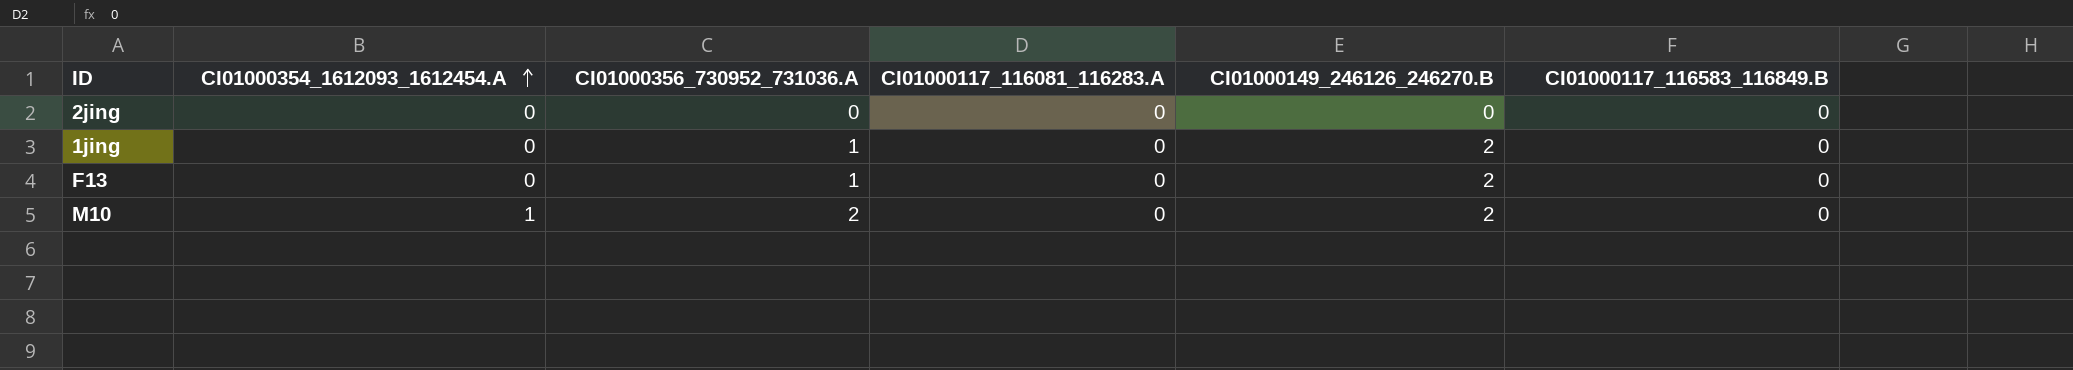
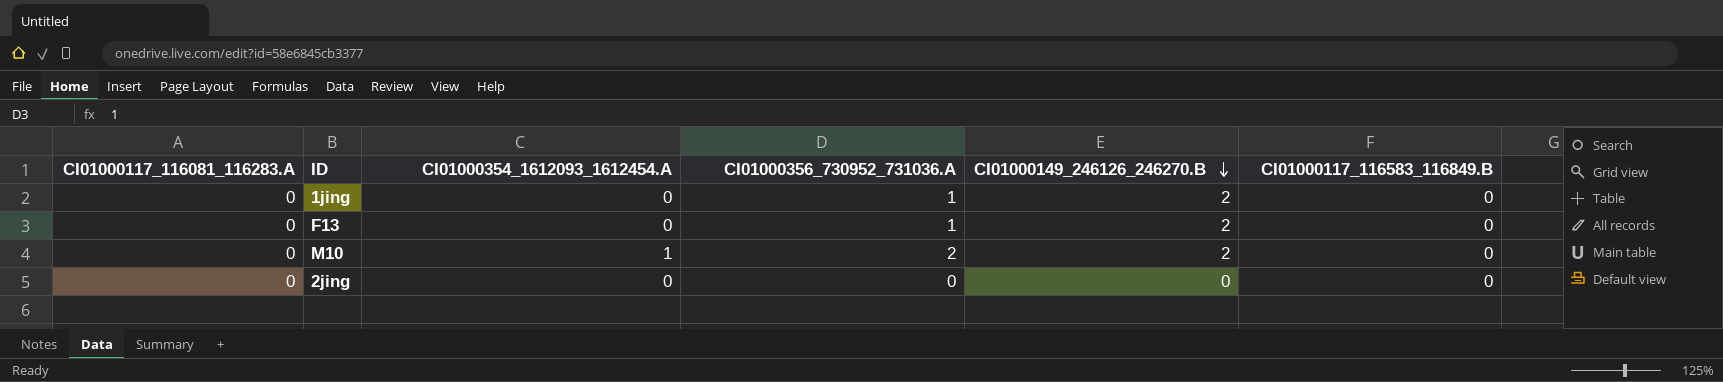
row order: CI01000354_1612093_1612454.A ascending -> CI01000149_246126_246270.B descending
column CI01000117_116081_116283.A | position: 4 -> 1

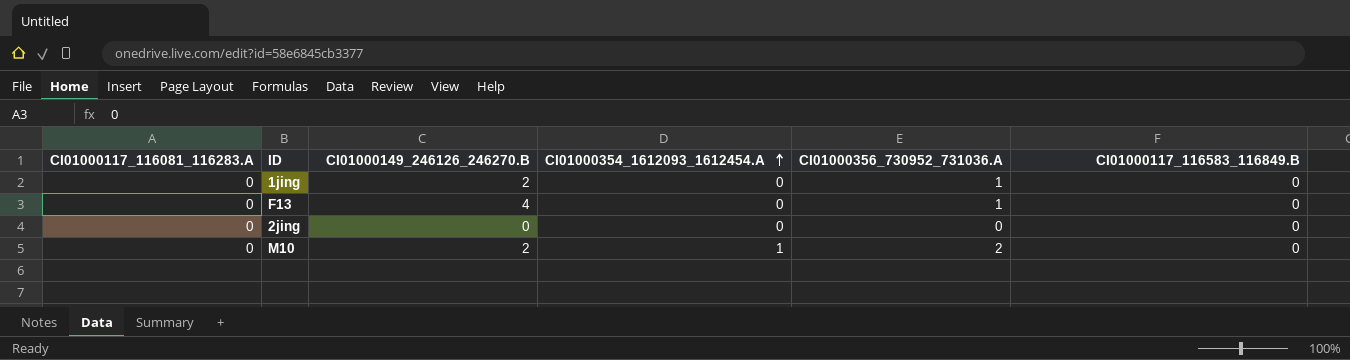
row order: CI01000149_246126_246270.B descending -> CI01000354_1612093_1612454.A ascending
column CI01000149_246126_246270.B | position: 5 -> 3
F13 | CI01000149_246126_246270.B: 2 -> 4

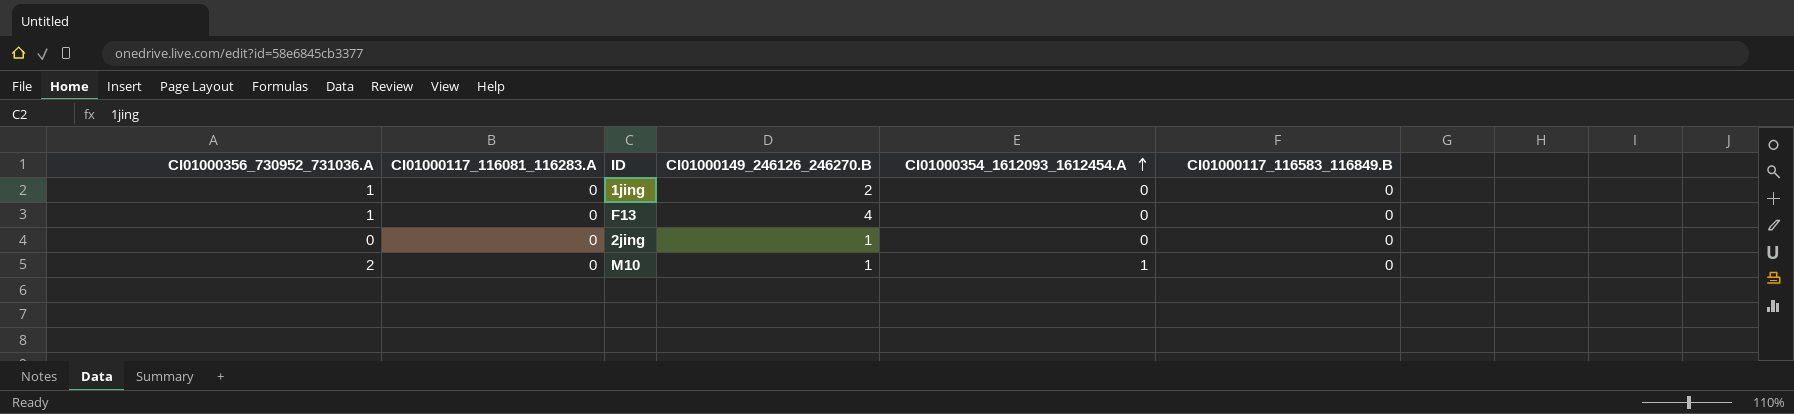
column CI01000356_730952_731036.A | position: 5 -> 1
2jing | CI01000149_246126_246270.B: 0 -> 1
M10 | CI01000149_246126_246270.B: 2 -> 1

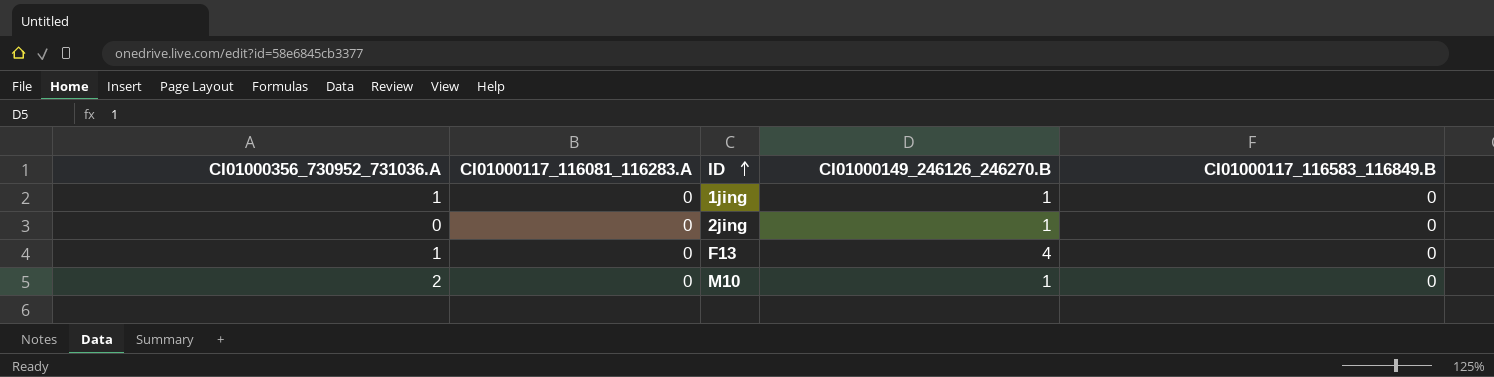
row order: CI01000354_1612093_1612454.A ascending -> ID ascending
column CI01000354_1612093_1612454.A | position: 5 -> none
1jing | CI01000149_246126_246270.B: 2 -> 1

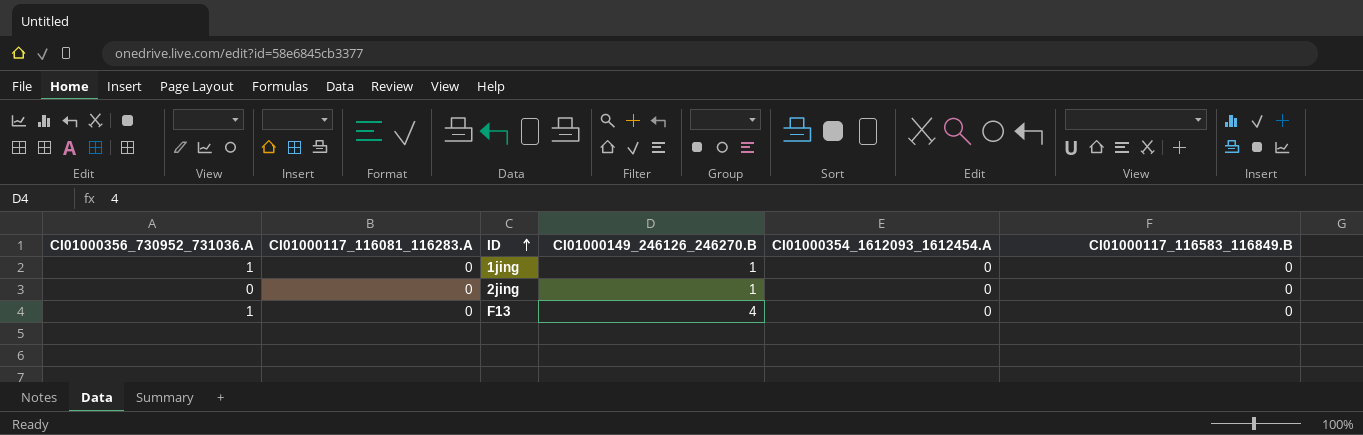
column CI01000354_1612093_1612454.A | position: none -> 5
row M10: 2 | 0 | 1 | 0 -> none

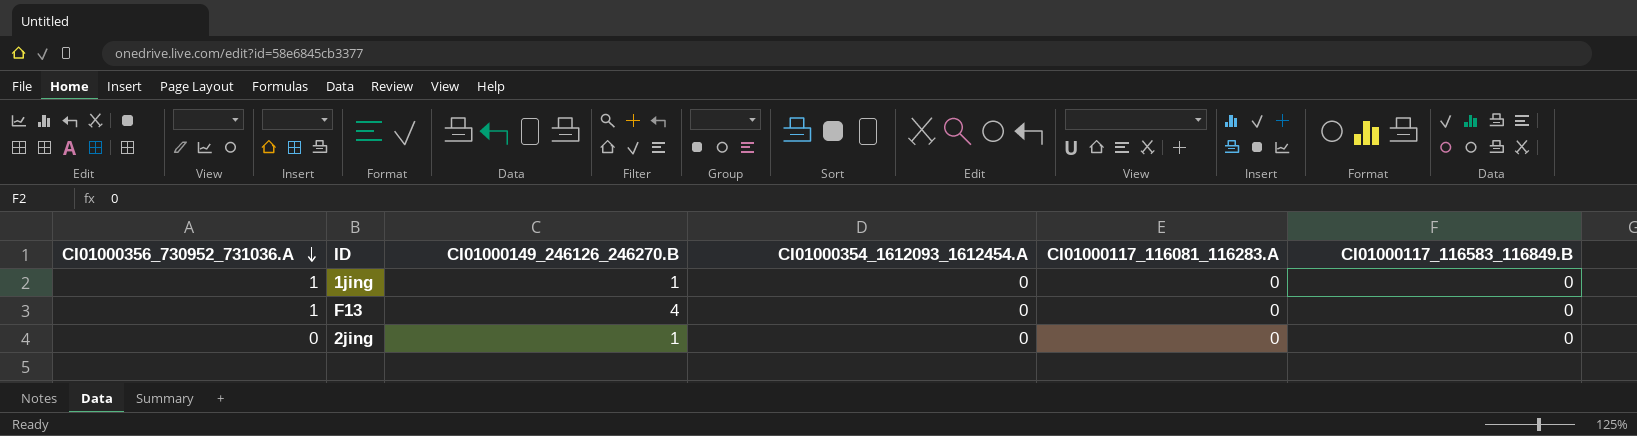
row order: ID ascending -> CI01000356_730952_731036.A descending
column CI01000117_116081_116283.A | position: 2 -> 5

